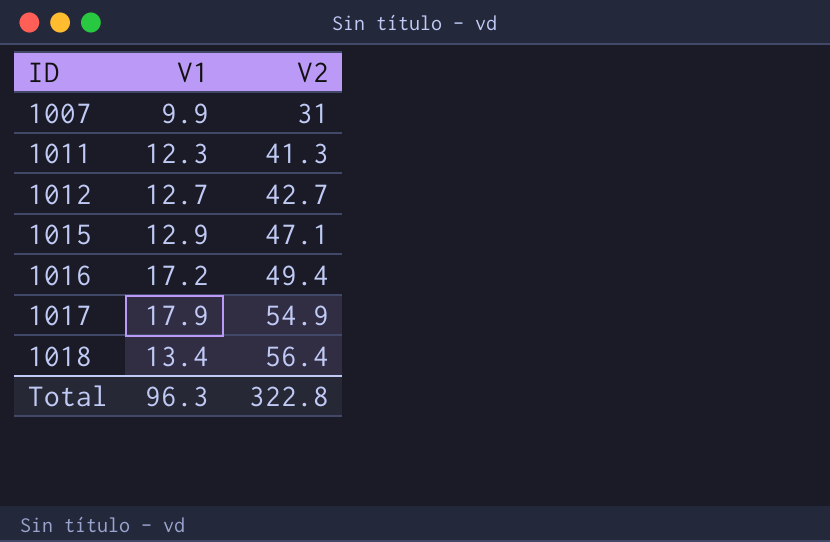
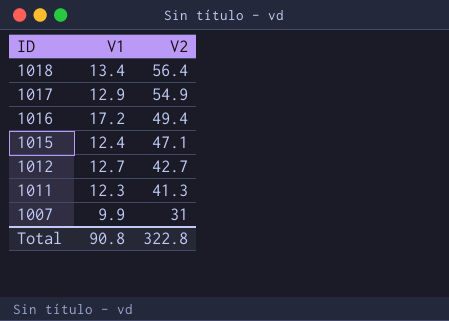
row order: ID ascending -> ID descending
1017 | V1: 17.9 -> 12.9
1015 | V1: 12.9 -> 12.4
Total | V1: 96.3 -> 90.8

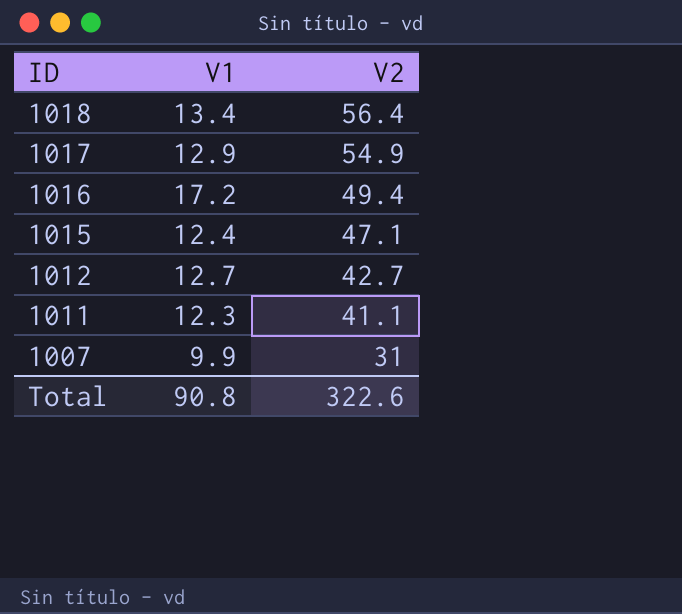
1011 | V2: 41.3 -> 41.1
Total | V2: 322.8 -> 322.6

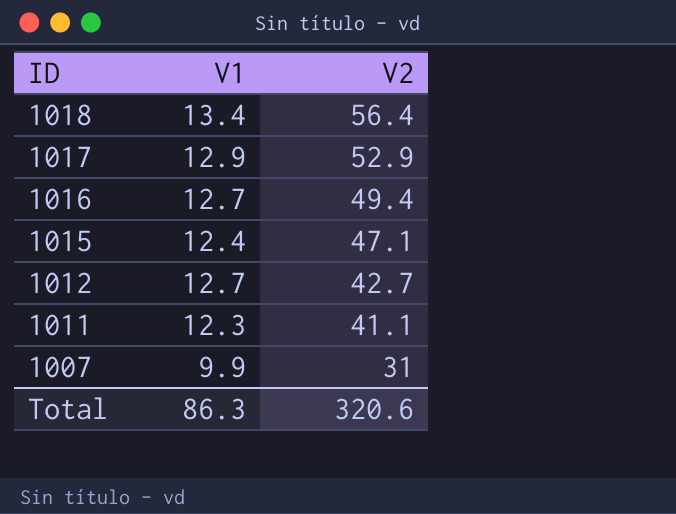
1017 | V2: 54.9 -> 52.9
1016 | V1: 17.2 -> 12.7
Total | V1: 90.8 -> 86.3
Total | V2: 322.6 -> 320.6

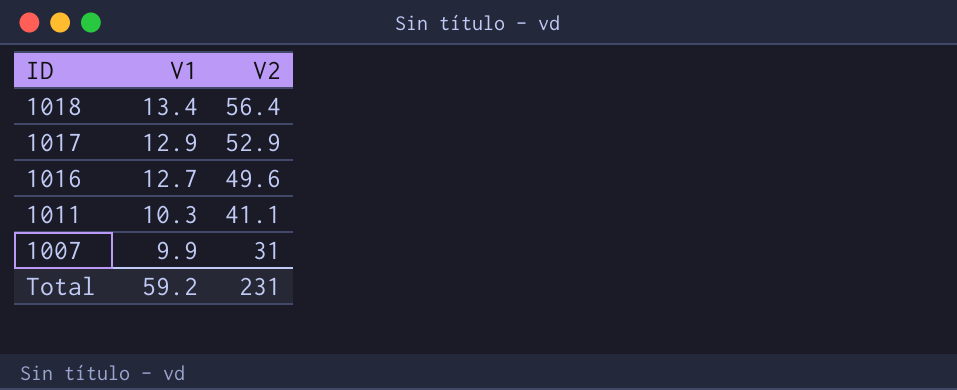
row 1015: 12.4 | 47.1 -> none
row 1012: 12.7 | 42.7 -> none
1016 | V2: 49.4 -> 49.6
1011 | V1: 12.3 -> 10.3
Total | V1: 86.3 -> 59.2
Total | V2: 320.6 -> 231

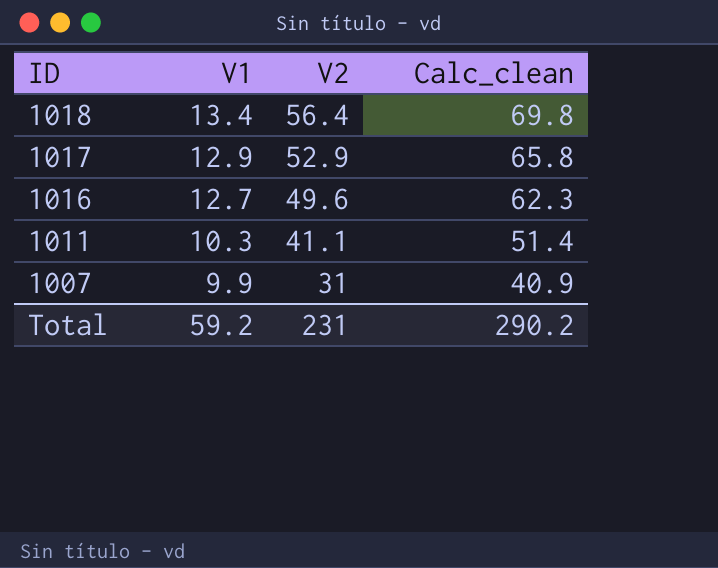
column Calc_clean | formula: none -> [V1] + [V2]

